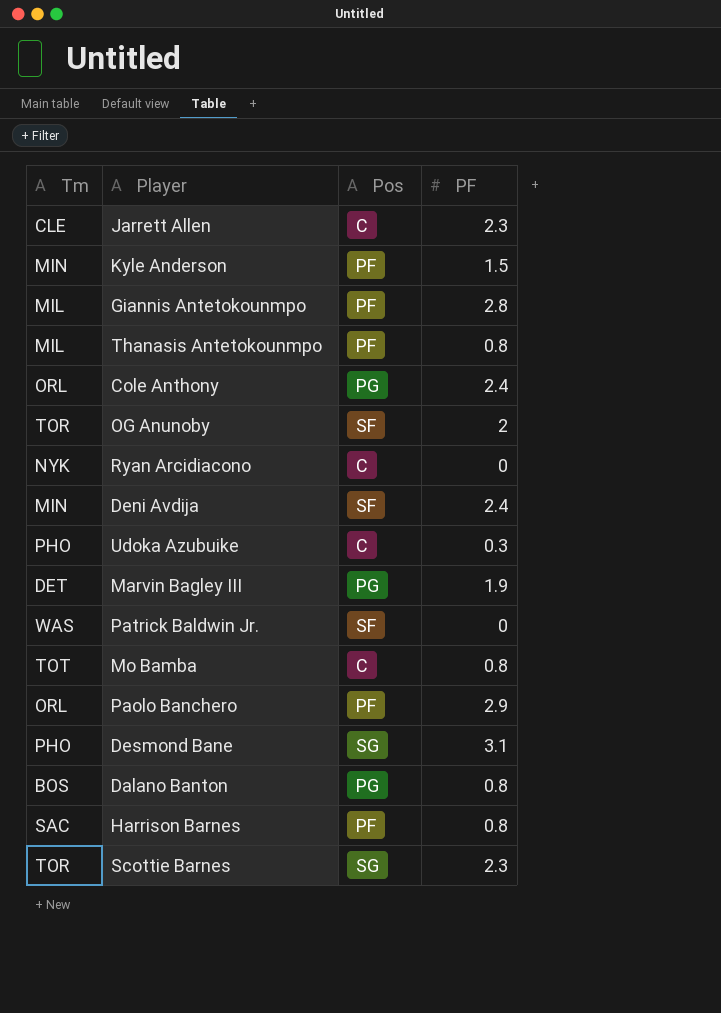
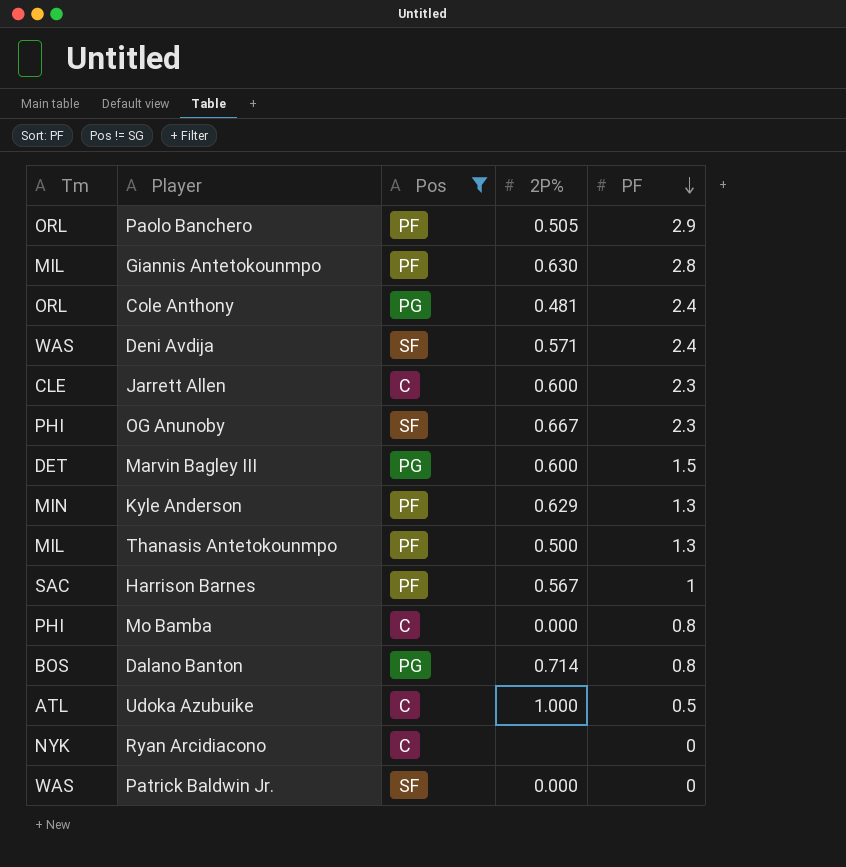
filter: none -> Pos != SG
row order: none -> PF descending
column 2P% | position: none -> 4
Deni Avdija | Tm: MIN -> WAS
OG Anunoby | Tm: TOR -> PHI
OG Anunoby | PF: 2 -> 2.3
Marvin Bagley III | PF: 1.9 -> 1.5
Kyle Anderson | PF: 1.5 -> 1.3
Thanasis Antetokounmpo | PF: 0.8 -> 1.3
Harrison Barnes | PF: 0.8 -> 1
Mo Bamba | Tm: TOT -> PHI
Udoka Azubuike | Tm: PHO -> ATL
Udoka Azubuike | PF: 0.3 -> 0.5

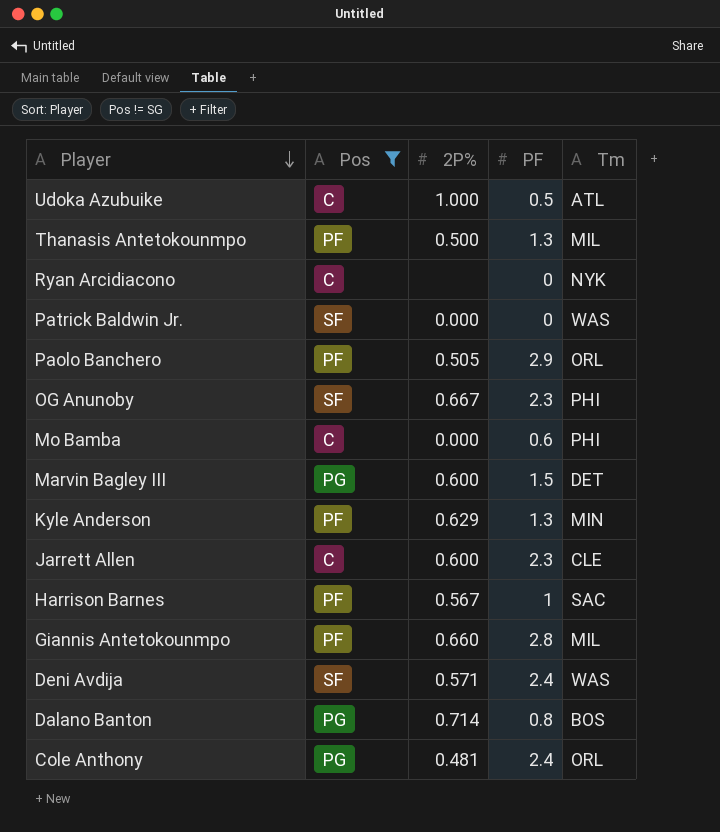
row order: PF descending -> Player descending
column Tm | position: 1 -> 5
Mo Bamba | PF: 0.8 -> 0.6
Giannis Antetokounmpo | 2P%: 0.630 -> 0.660

